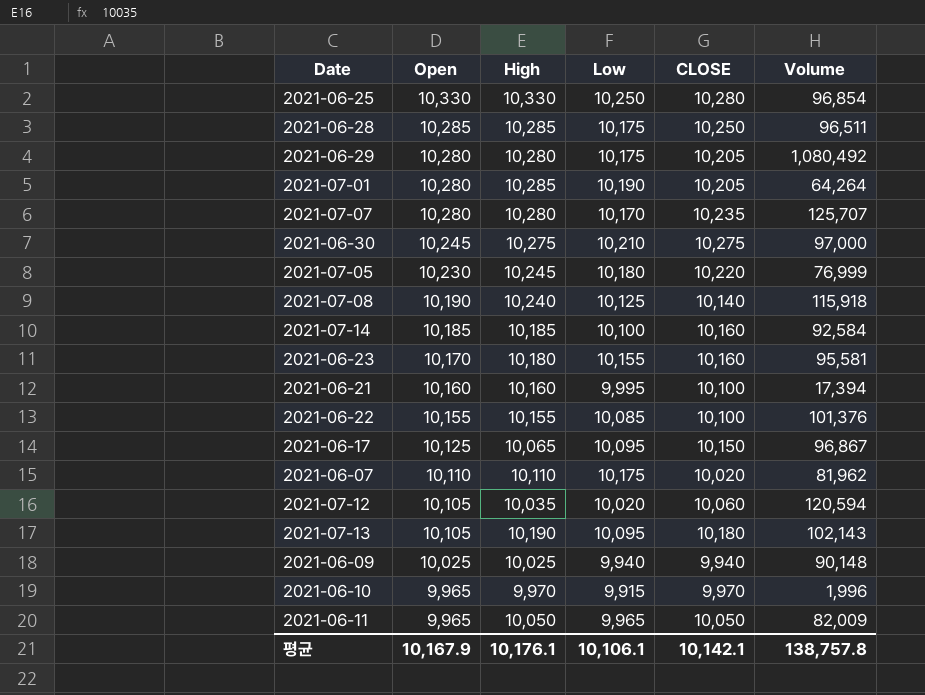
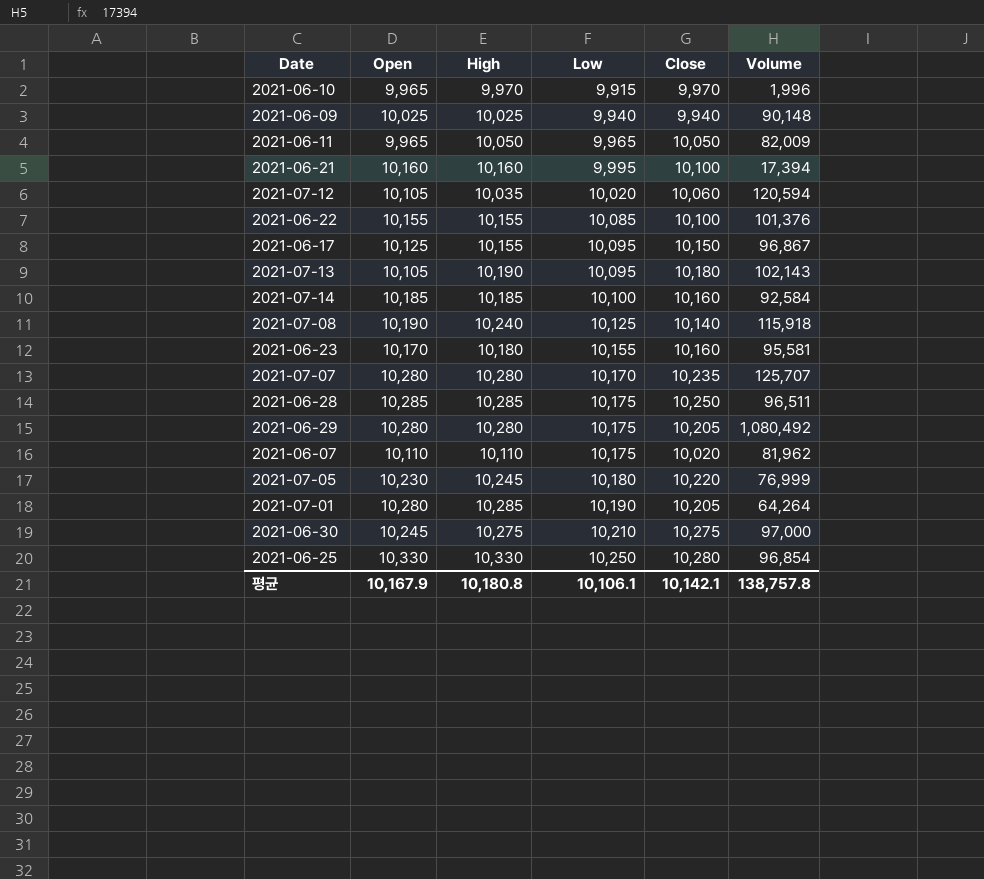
row order: Open descending -> Low ascending
column name: CLOSE -> Close
2021-06-17 | High: 10,065 -> 10,155
평균 | High: 10,176.1 -> 10,180.8

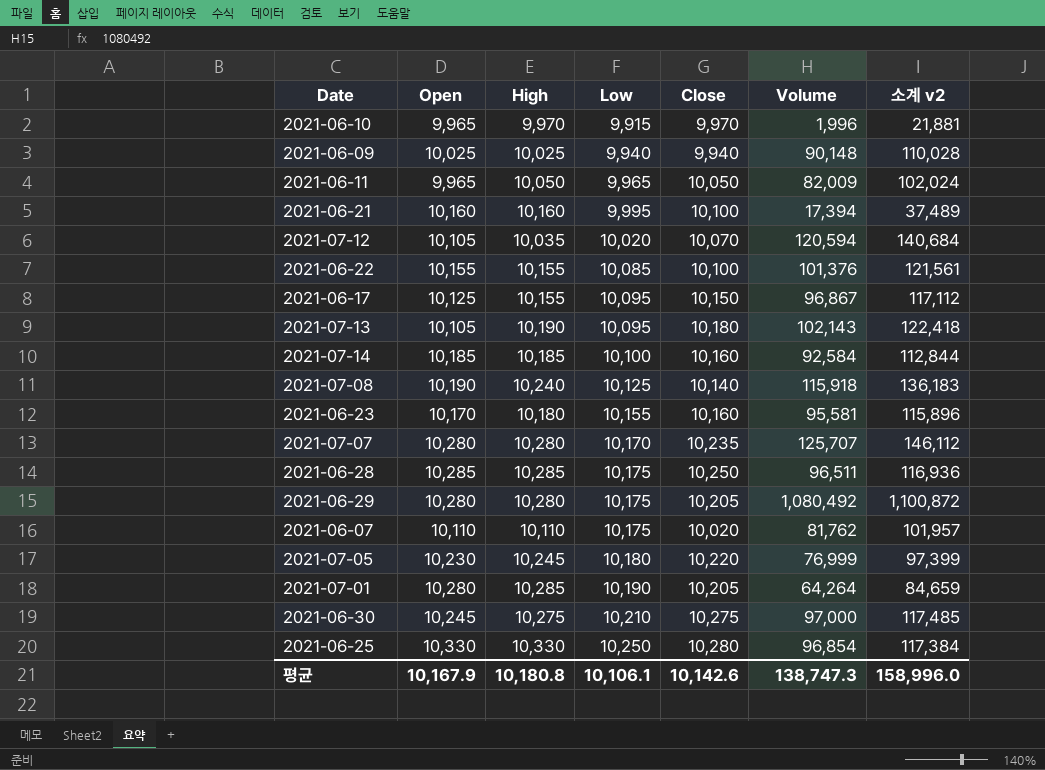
column 소계 v2 | formula: none -> [Low] + [Close] + [Volume]
2021-07-12 | Close: 10,060 -> 10,070
2021-06-07 | Volume: 81,962 -> 81,762
평균 | Close: 10,142.1 -> 10,142.6
평균 | Volume: 138,757.8 -> 138,747.3

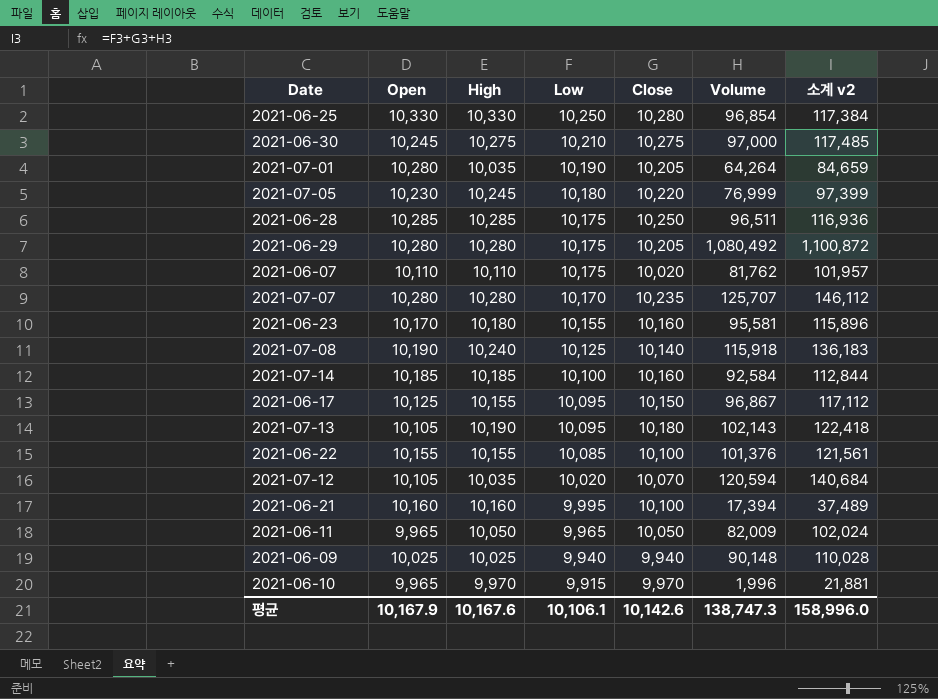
row order: Low ascending -> Low descending
2021-07-01 | High: 10,285 -> 10,035
평균 | High: 10,180.8 -> 10,167.6

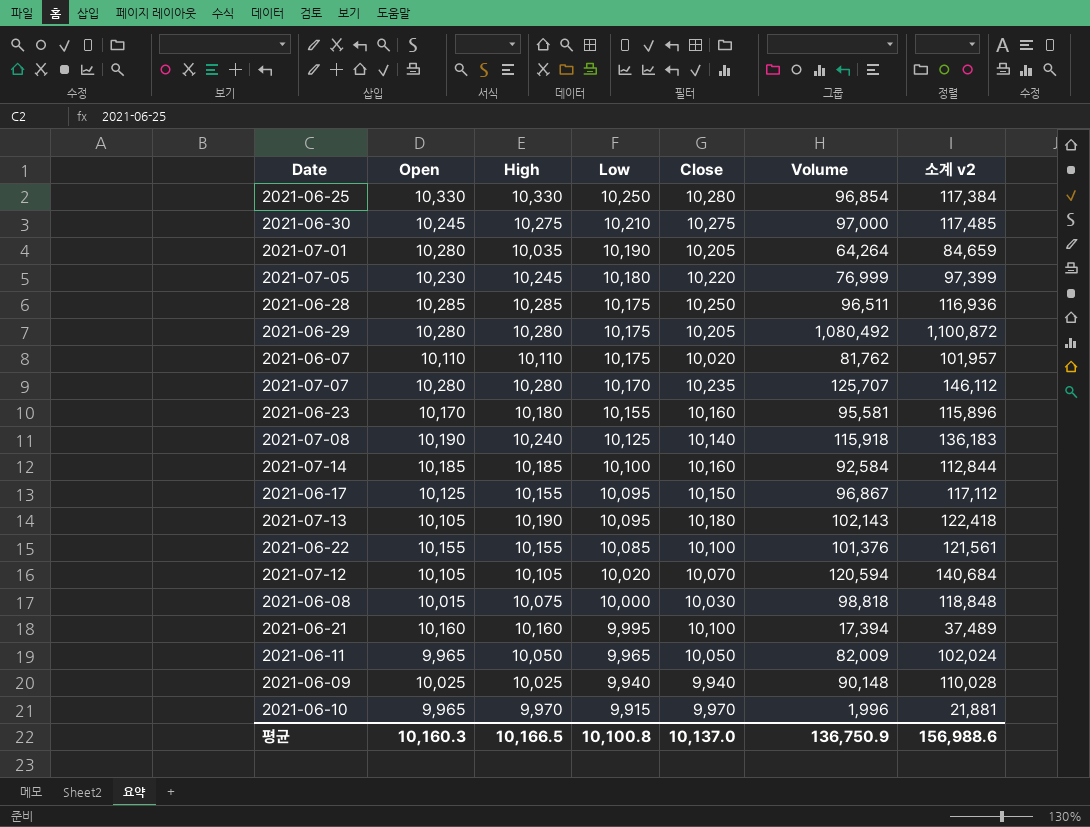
2021-07-12 | High: 10,035 -> 10,105
row 2021-06-08: none -> 10,015 | 10,075 | 10,000 | 10,030 | 98,818 | 118,848
평균 | Open: 10,167.9 -> 10,160.3
평균 | High: 10,167.6 -> 10,166.5
평균 | Low: 10,106.1 -> 10,100.8
평균 | Close: 10,142.6 -> 10,137.0
평균 | Volume: 138,747.3 -> 136,750.9
평균 | 소계 v2: 158,996.0 -> 156,988.6

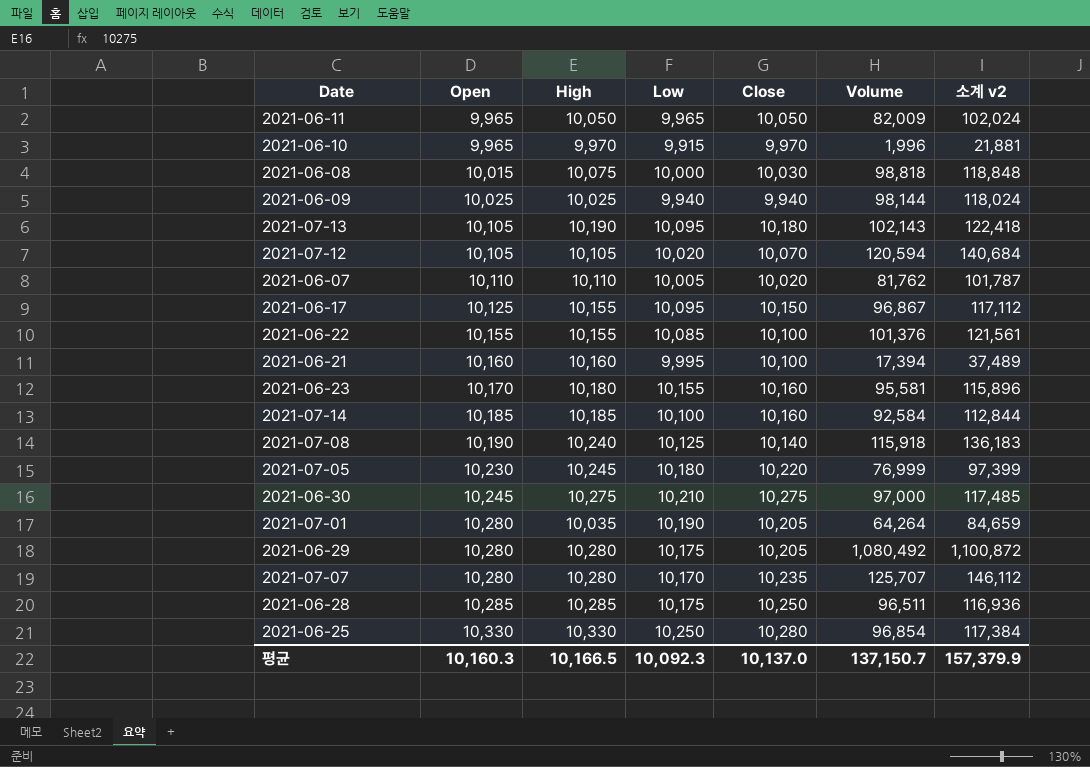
row order: Low descending -> Open ascending
2021-06-09 | Volume: 90,148 -> 98,144
2021-06-09 | 소계 v2: 110,028 -> 118,024
2021-06-07 | Low: 10,175 -> 10,005
2021-06-07 | 소계 v2: 101,957 -> 101,787
평균 | Low: 10,100.8 -> 10,092.3
평균 | Volume: 136,750.9 -> 137,150.7
평균 | 소계 v2: 156,988.6 -> 157,379.9

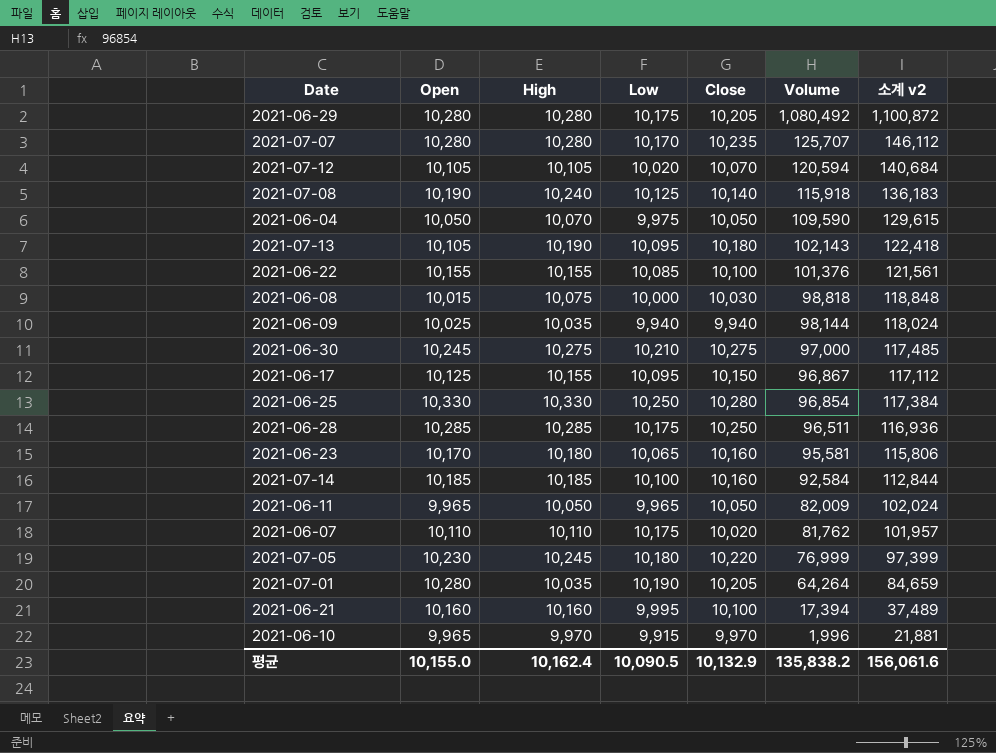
row order: Open ascending -> Volume descending
row 2021-06-04: none -> 10,050 | 10,070 | 9,975 | 10,050 | 109,590 | 129,615
2021-06-09 | High: 10,025 -> 10,035
2021-06-23 | Low: 10,155 -> 10,065
2021-06-23 | 소계 v2: 115,896 -> 115,806
2021-06-07 | Low: 10,005 -> 10,175
2021-06-07 | 소계 v2: 101,787 -> 101,957
평균 | Open: 10,160.3 -> 10,155.0
평균 | High: 10,166.5 -> 10,162.4
평균 | Low: 10,092.3 -> 10,090.5
평균 | Close: 10,137.0 -> 10,132.9
평균 | Volume: 137,150.7 -> 135,838.2
평균 | 소계 v2: 157,379.9 -> 156,061.6

